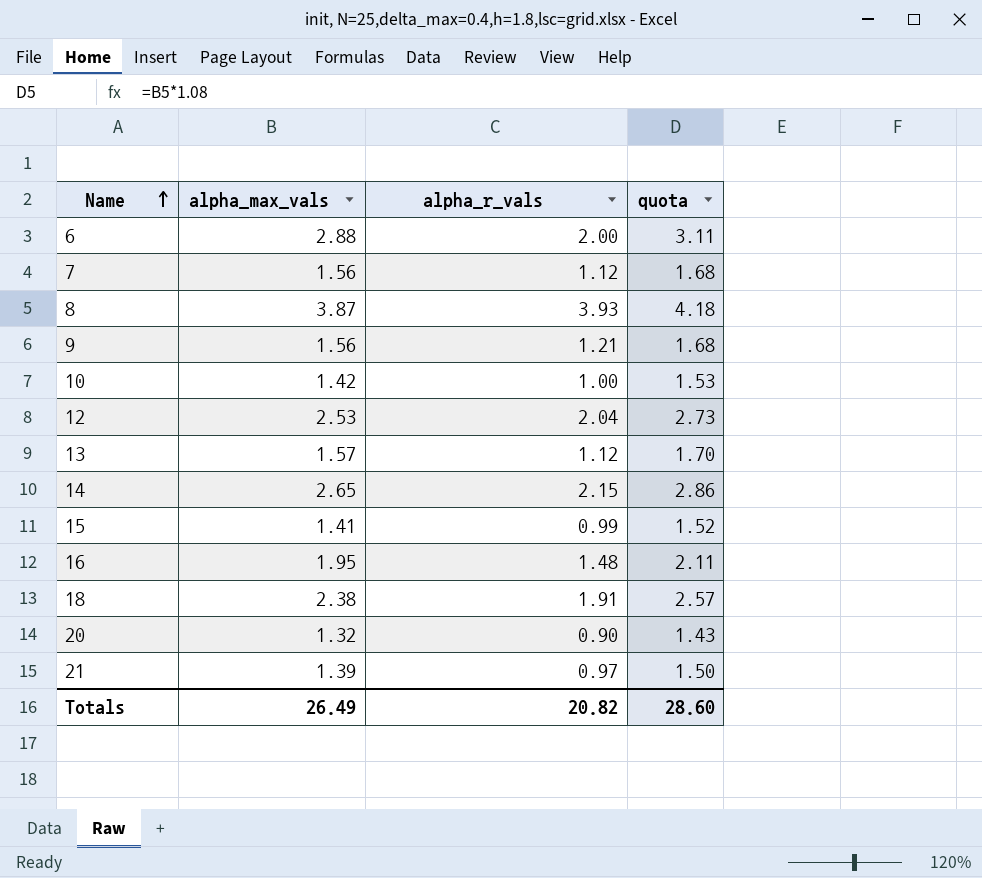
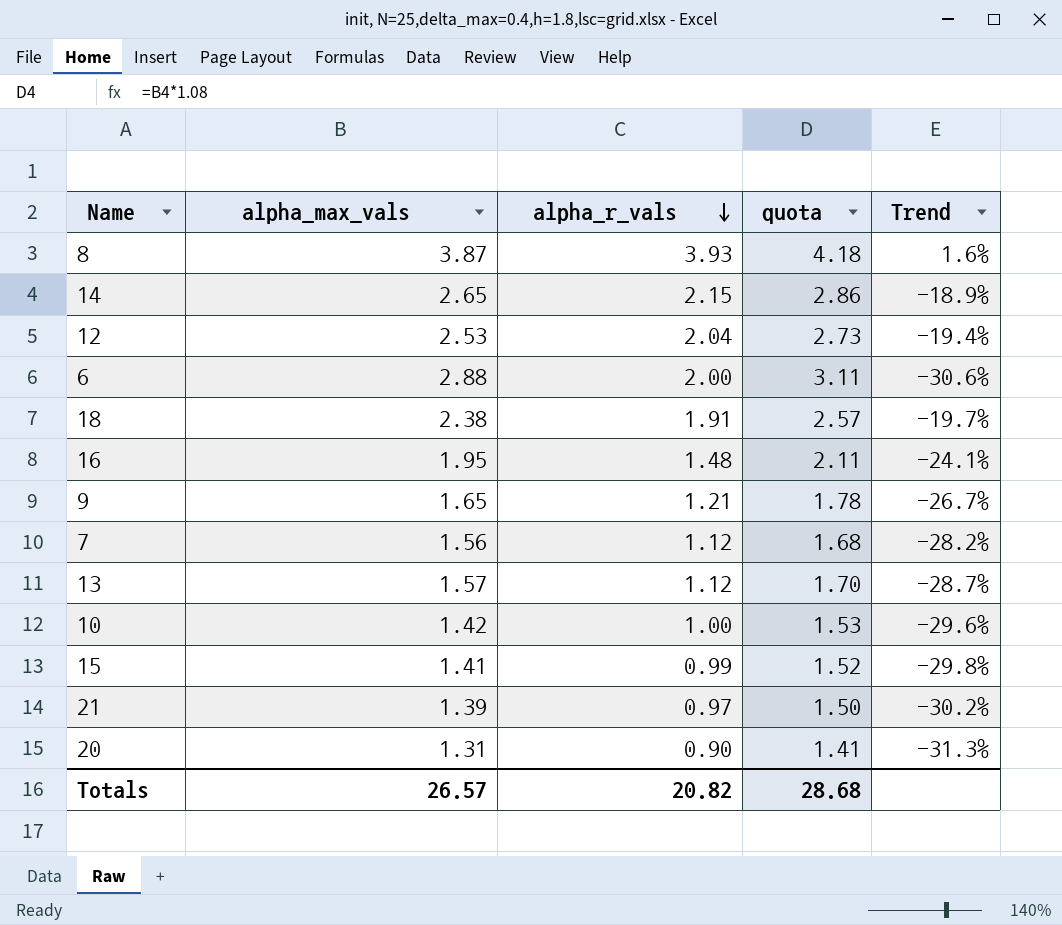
row order: Name ascending -> alpha_r_vals descending
column Trend | formula: none -> ([alpha_r_vals] - [alpha_max_vals]) / [alpha_max_vals]
9 | alpha_max_vals: 1.56 -> 1.65
9 | quota: 1.68 -> 1.78
20 | alpha_max_vals: 1.32 -> 1.31
20 | quota: 1.43 -> 1.41
Totals | alpha_max_vals: 26.49 -> 26.57
Totals | quota: 28.60 -> 28.68

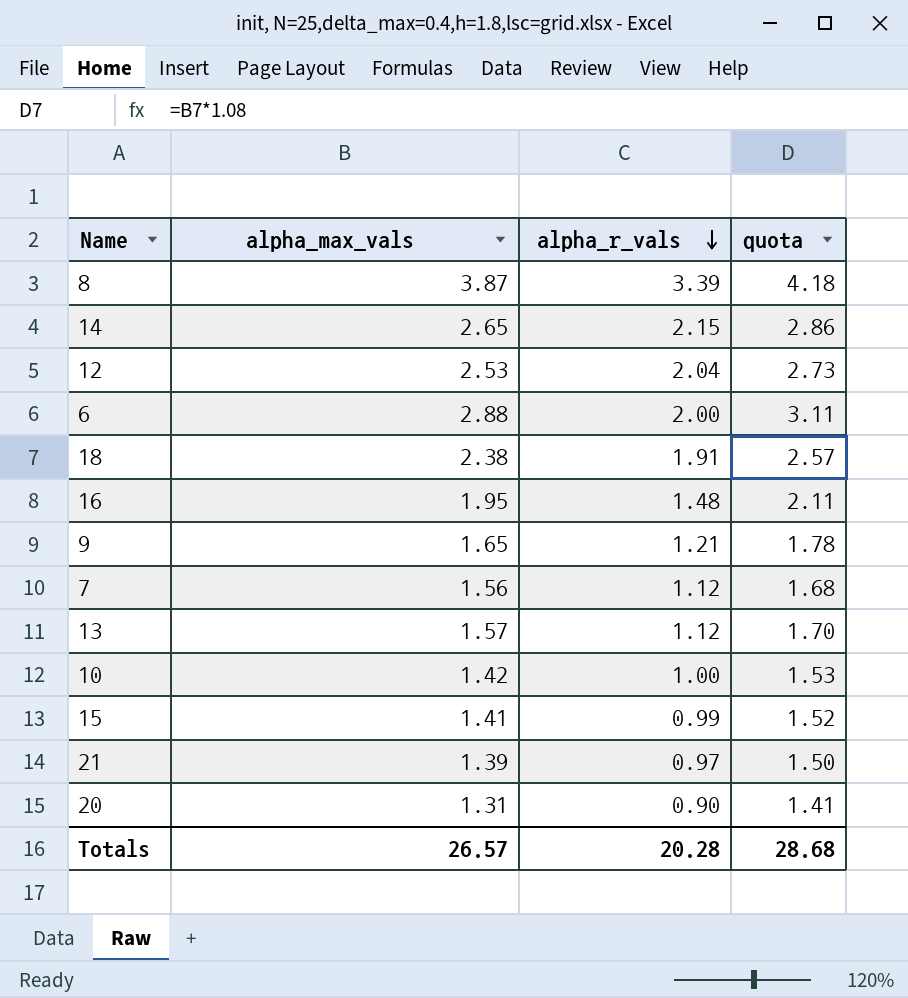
column Trend | formula: ([alpha_r_vals] - [alpha_max_vals]) / [alpha_max_vals] -> none
8 | alpha_r_vals: 3.93 -> 3.39
Totals | alpha_r_vals: 20.82 -> 20.28

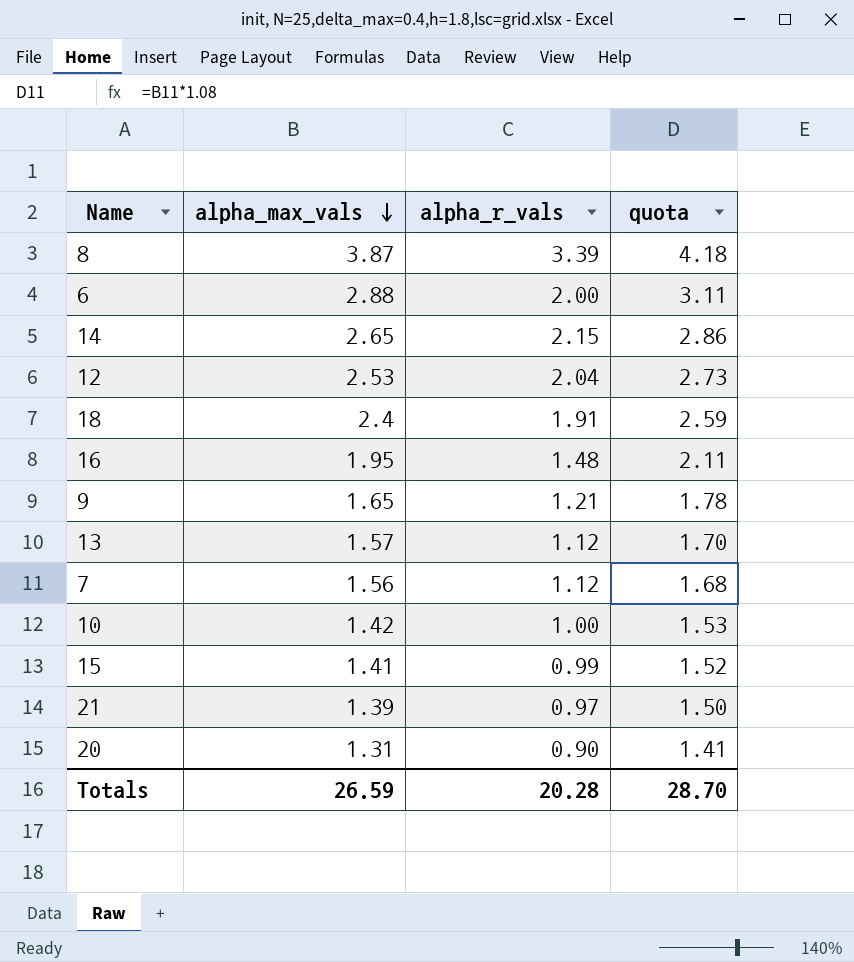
row order: alpha_r_vals descending -> alpha_max_vals descending
18 | alpha_max_vals: 2.38 -> 2.4
18 | quota: 2.57 -> 2.59
Totals | alpha_max_vals: 26.57 -> 26.59
Totals | quota: 28.68 -> 28.70

